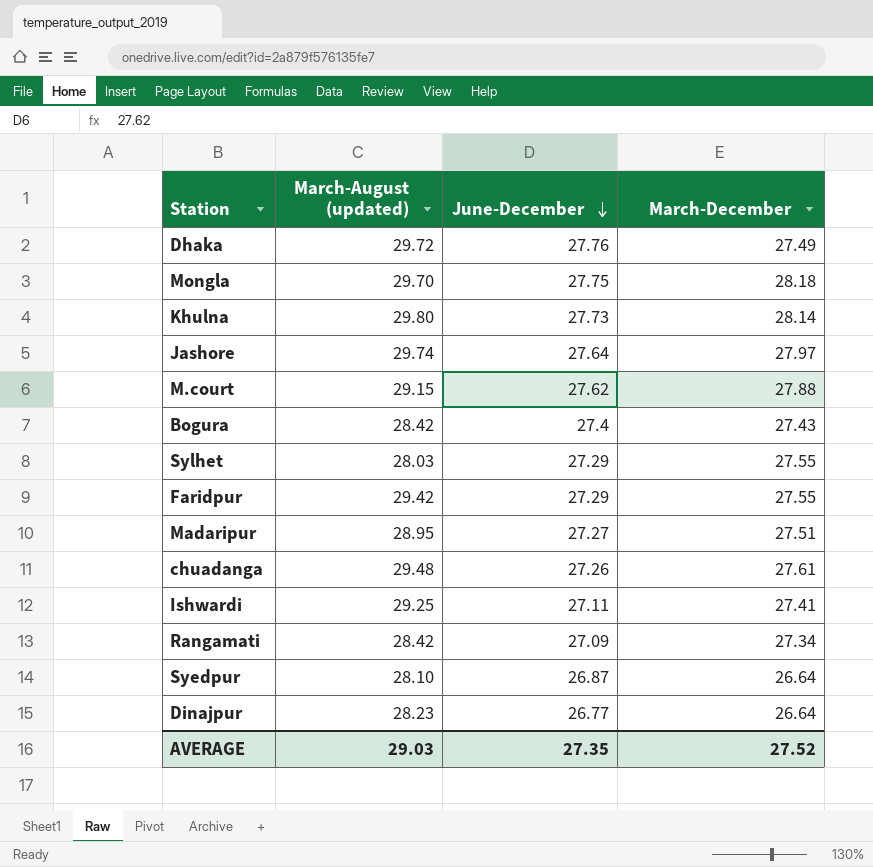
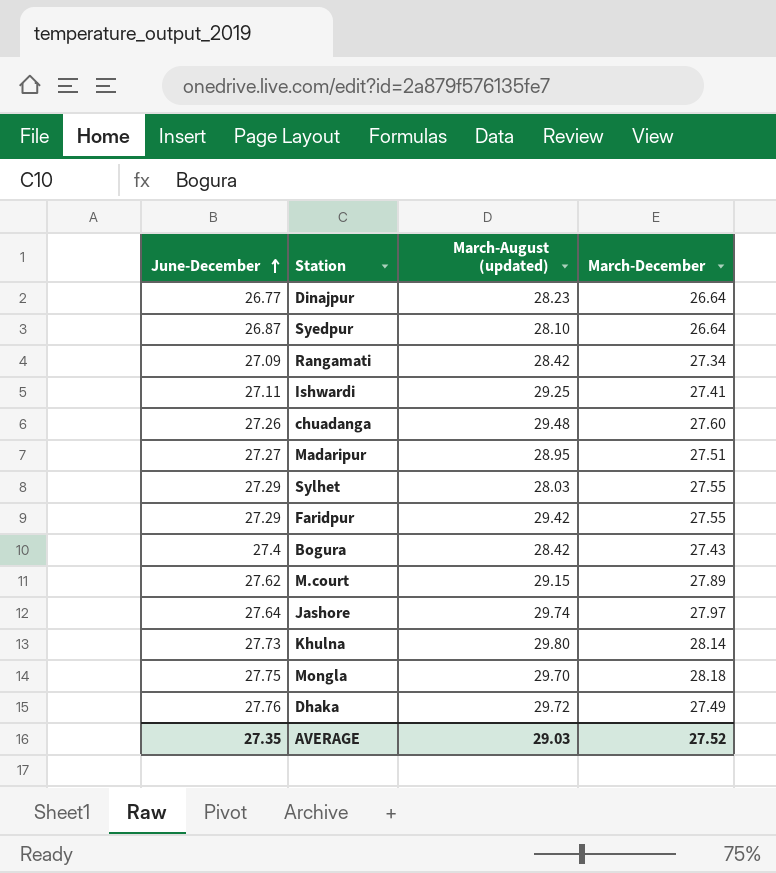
row order: June-December descending -> June-December ascending
column June-December | position: 3 -> 1
chuadanga | March-December: 27.61 -> 27.60
M.court | March-December: 27.88 -> 27.89

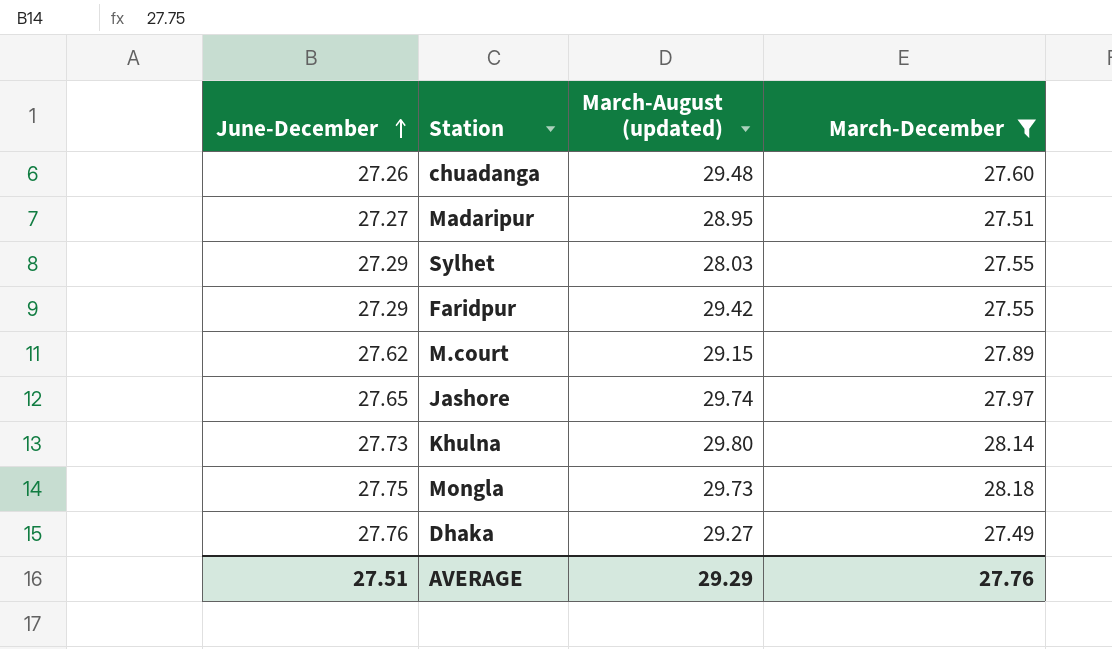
filter: none -> March-December >= 27.49
Jashore | June-December: 27.64 -> 27.65
Mongla | March-August (updated): 29.70 -> 29.73
Dhaka | March-August (updated): 29.72 -> 29.27
AVERAGE | June-December: 27.35 -> 27.51
AVERAGE | March-August (updated): 29.03 -> 29.29
AVERAGE | March-December: 27.52 -> 27.76

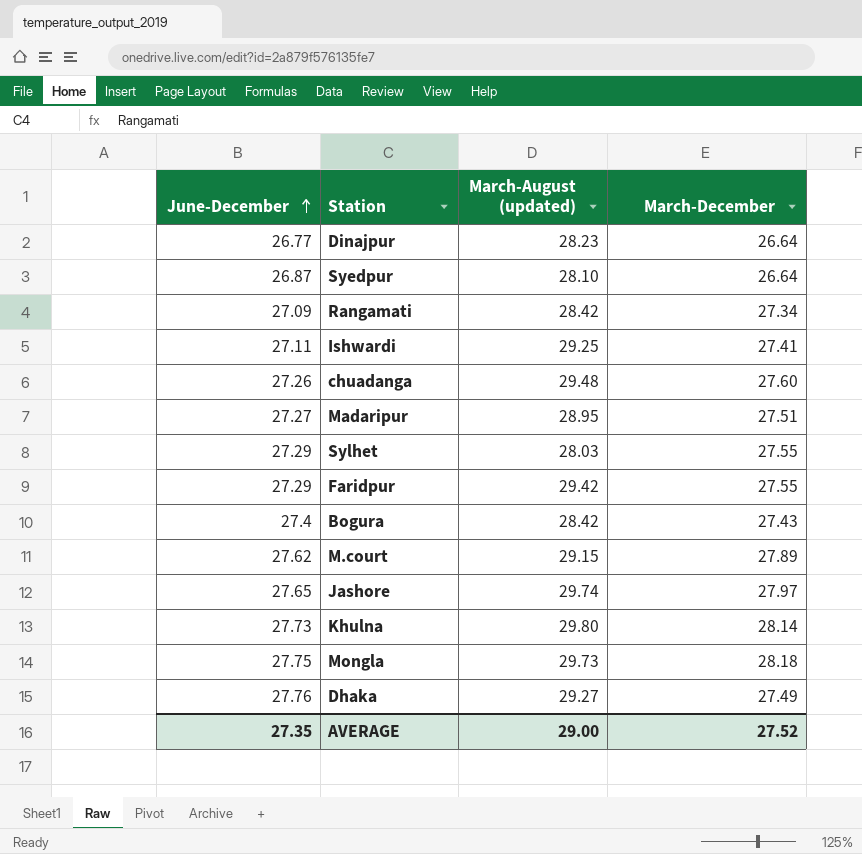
filter: March-December >= 27.49 -> none
AVERAGE | June-December: 27.51 -> 27.35
AVERAGE | March-August (updated): 29.29 -> 29.00
AVERAGE | March-December: 27.76 -> 27.52

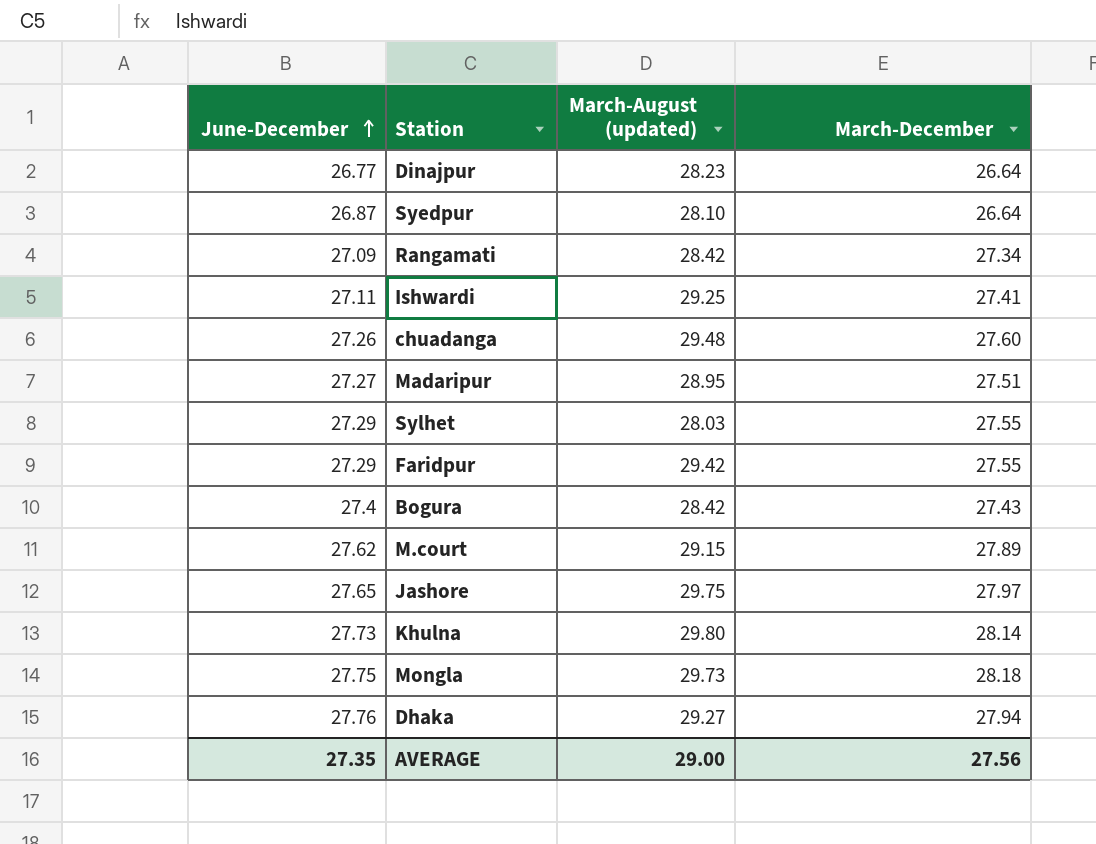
Jashore | March-August (updated): 29.74 -> 29.75
Dhaka | March-December: 27.49 -> 27.94
AVERAGE | March-December: 27.52 -> 27.56

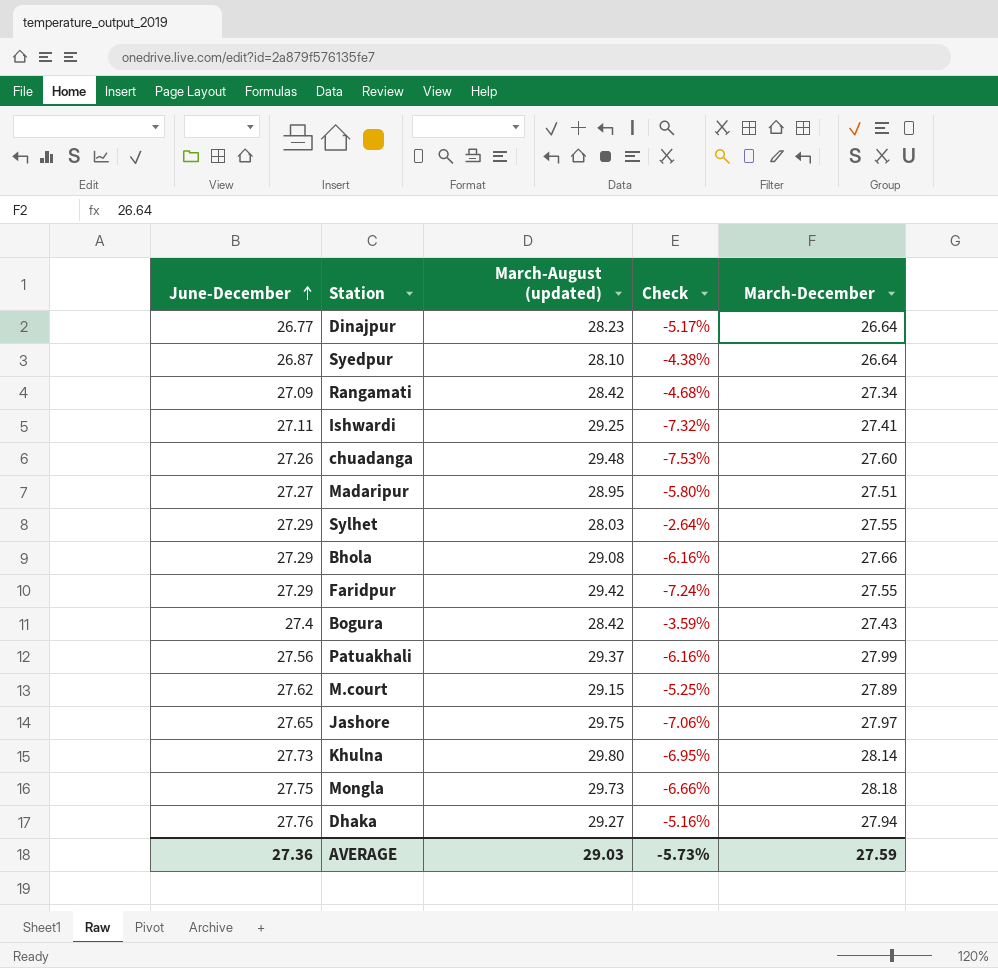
column Check | formula: none -> ([June-December] - [March-August (updated)]) / [March-August (updated)]
row Bhola: none -> 27.29 | 29.08 | -6.16% | 27.66
row Patuakhali: none -> 27.56 | 29.37 | -6.16% | 27.99
AVERAGE | June-December: 27.35 -> 27.36
AVERAGE | March-August (updated): 29.00 -> 29.03
AVERAGE | March-December: 27.56 -> 27.59

